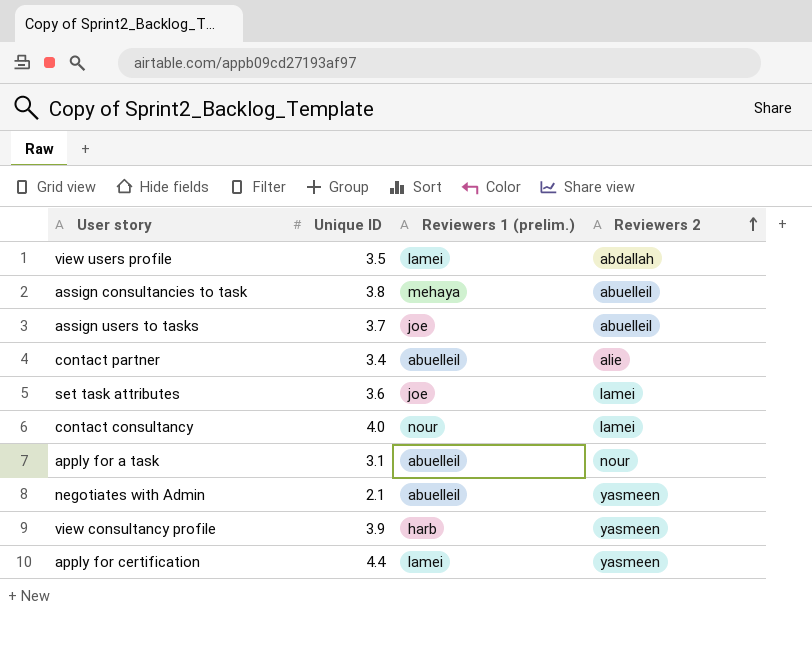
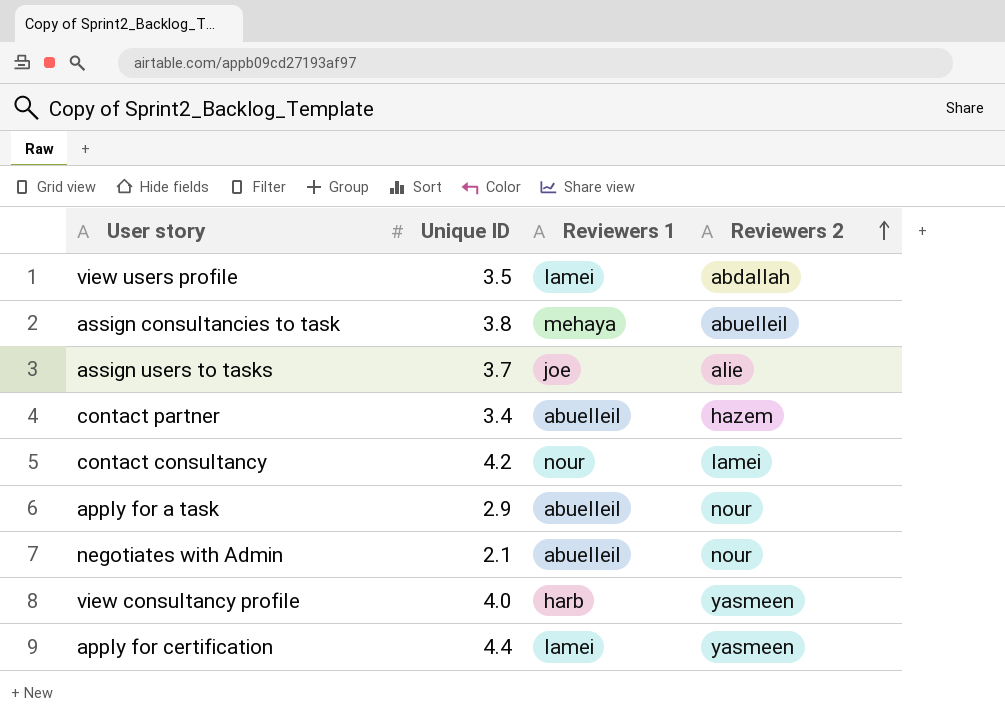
column name: Reviewers 1 (prelim.) -> Reviewers 1
row set task attributes: 3.6 | joe | lamei -> none
assign users to tasks | Reviewers 2: abuelleil -> alie
contact partner | Reviewers 2: alie -> hazem
contact consultancy | Unique ID: 4.0 -> 4.2
apply for a task | Unique ID: 3.1 -> 2.9
negotiates with Admin | Reviewers 2: yasmeen -> nour
view consultancy profile | Unique ID: 3.9 -> 4.0

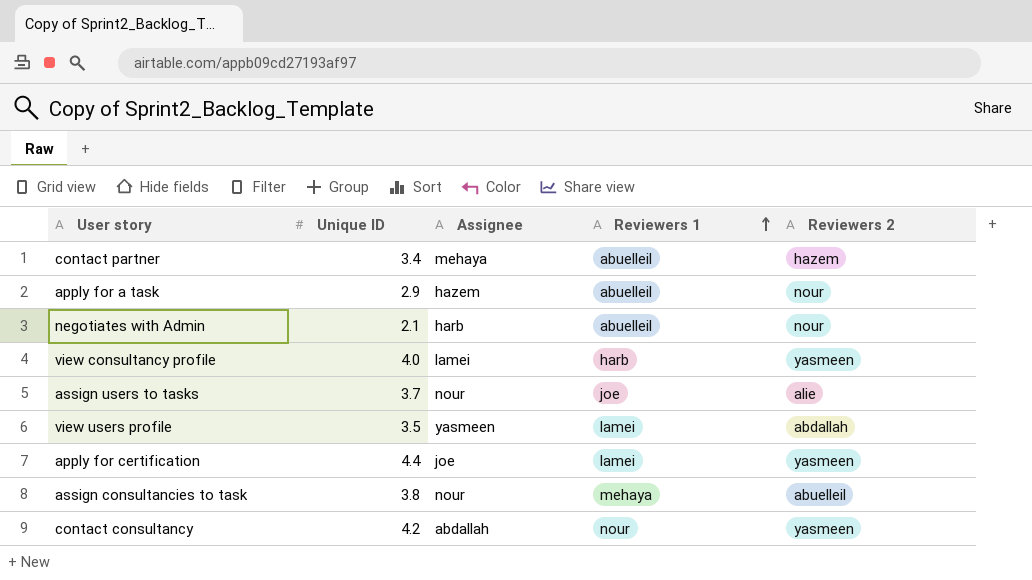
row order: Reviewers 2 ascending -> Reviewers 1 ascending
column Assignee | position: none -> 3
contact consultancy | Reviewers 2: lamei -> yasmeen

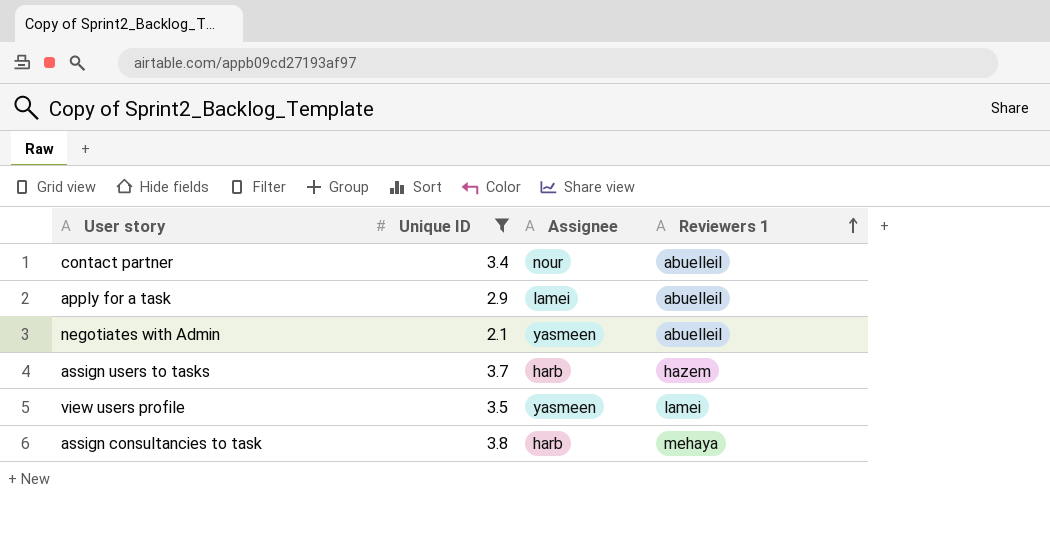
filter: none -> Unique ID <= 3.8
column Reviewers 2 | position: 5 -> none
contact partner | Assignee: mehaya -> nour
apply for a task | Assignee: hazem -> lamei
negotiates with Admin | Assignee: harb -> yasmeen
assign users to tasks | Assignee: nour -> harb
assign users to tasks | Reviewers 1: joe -> hazem
assign consultancies to task | Assignee: nour -> harb

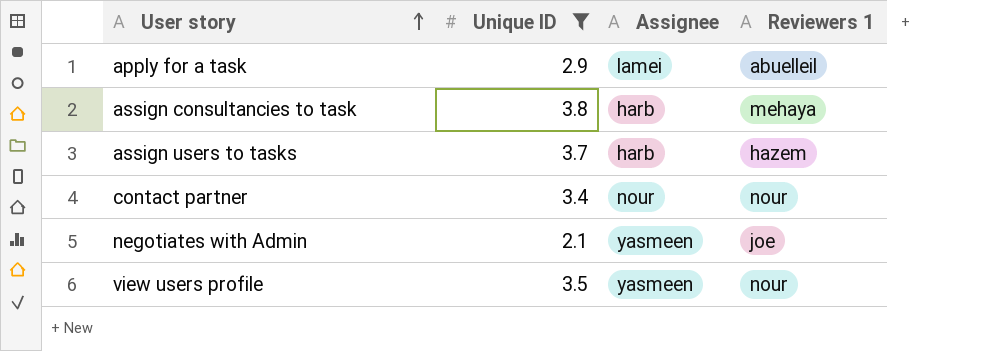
row order: Reviewers 1 ascending -> User story ascending
contact partner | Reviewers 1: abuelleil -> nour
negotiates with Admin | Reviewers 1: abuelleil -> joe
view users profile | Reviewers 1: lamei -> nour

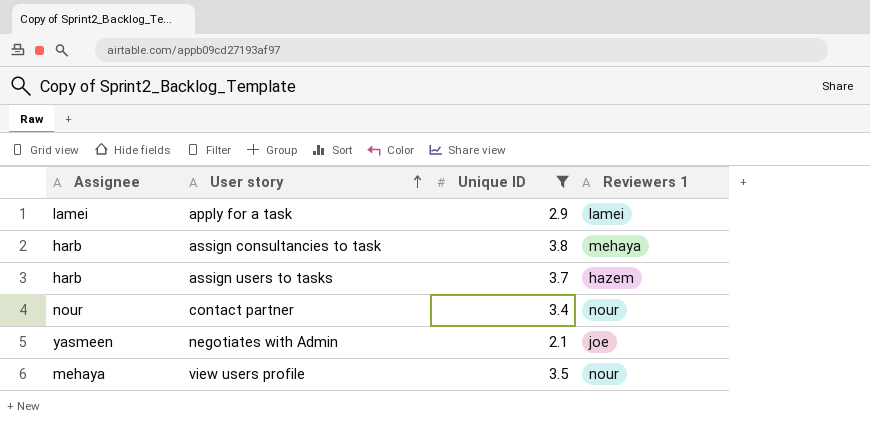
column Assignee | position: 3 -> 1
apply for a task | Reviewers 1: abuelleil -> lamei
view users profile | Assignee: yasmeen -> mehaya

